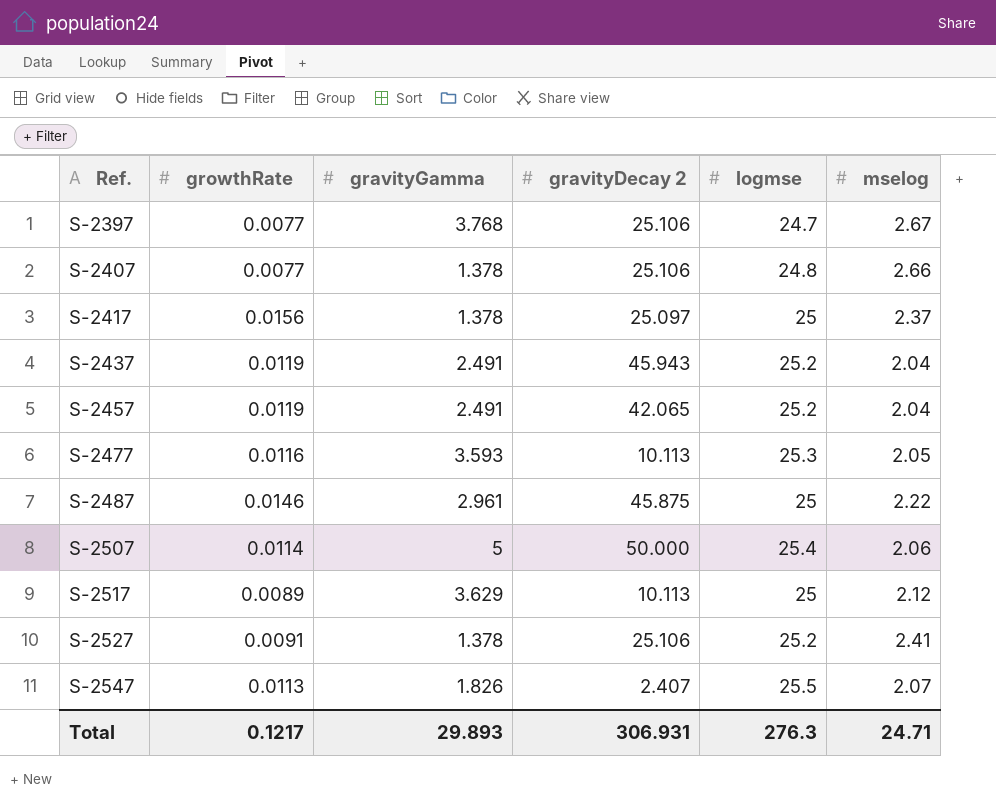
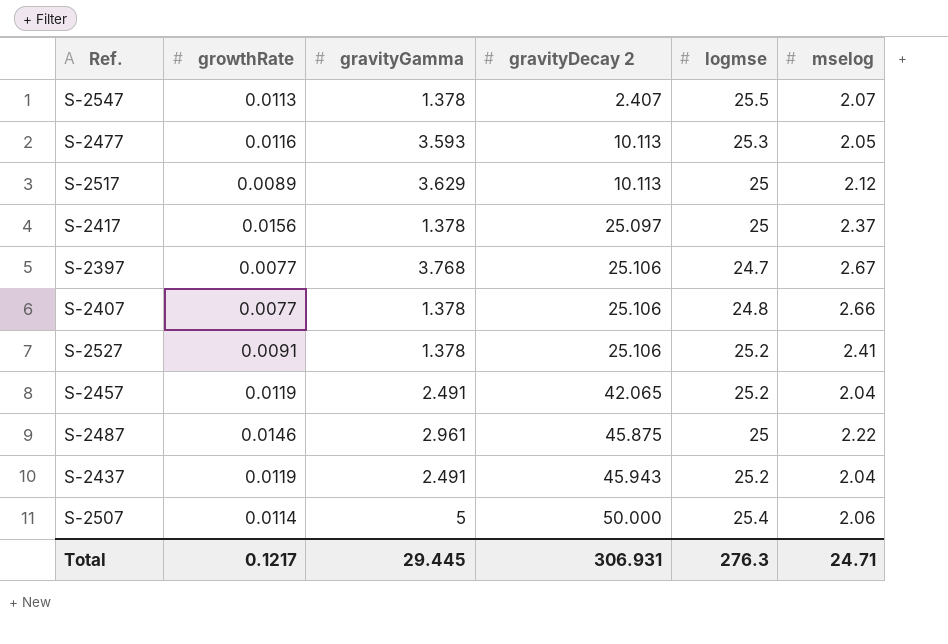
row order: Ref. ascending -> gravityDecay 2 ascending
S-2547 | gravityGamma: 1.826 -> 1.378
Total | gravityGamma: 29.893 -> 29.445

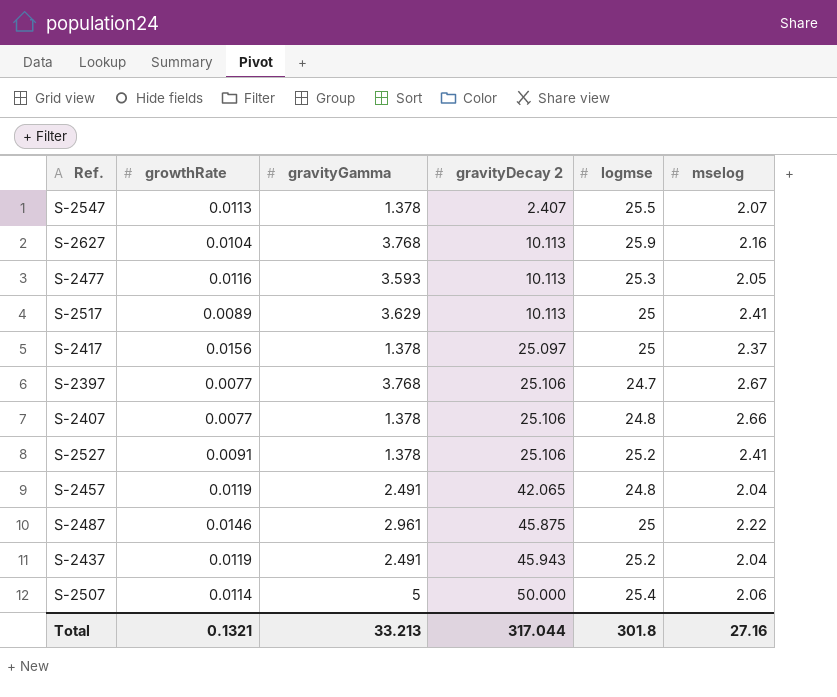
row S-2627: none -> 0.0104 | 3.768 | 10.113 | 25.9 | 2.16
S-2517 | mselog: 2.12 -> 2.41
S-2457 | logmse: 25.2 -> 24.8
Total | growthRate: 0.1217 -> 0.1321
Total | gravityGamma: 29.445 -> 33.213
Total | gravityDecay 2: 306.931 -> 317.044
Total | logmse: 276.3 -> 301.8
Total | mselog: 24.71 -> 27.16

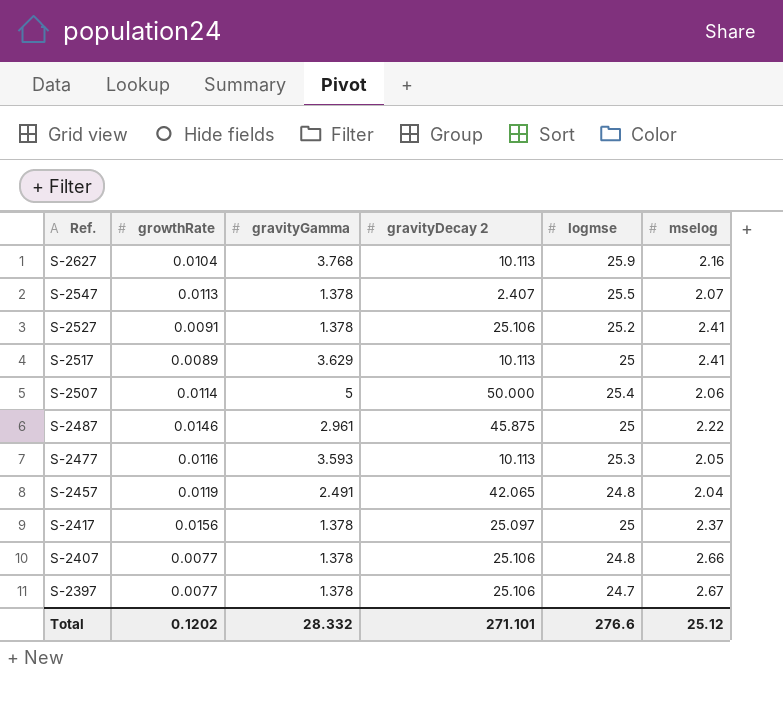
row order: gravityDecay 2 ascending -> Ref. descending
row S-2437: 0.0119 | 2.491 | 45.943 | 25.2 | 2.04 -> none
S-2397 | gravityGamma: 3.768 -> 1.378
Total | growthRate: 0.1321 -> 0.1202
Total | gravityGamma: 33.213 -> 28.332
Total | gravityDecay 2: 317.044 -> 271.101
Total | logmse: 301.8 -> 276.6
Total | mselog: 27.16 -> 25.12

